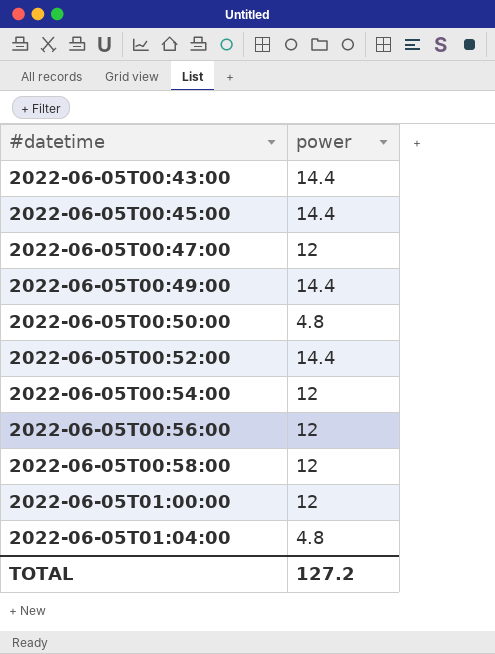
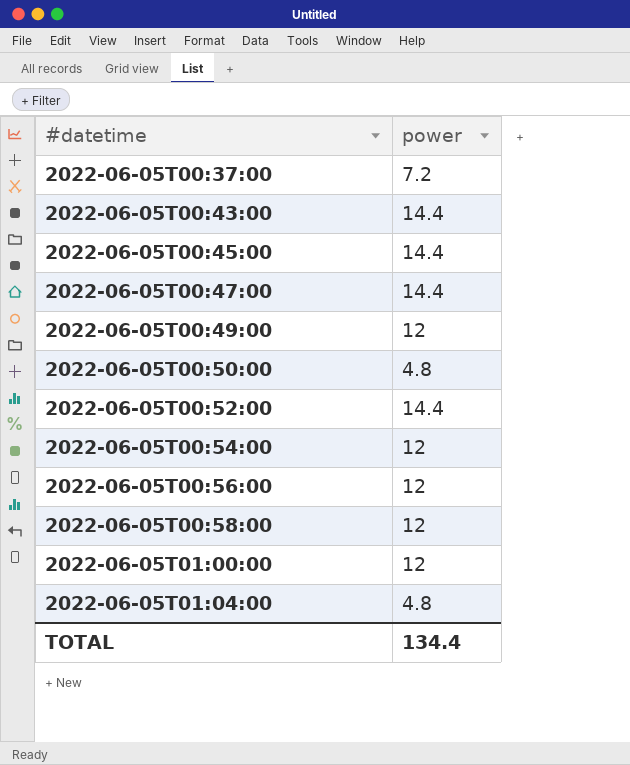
row 2022-06-05T00:37:00: none -> 7.2
2022-06-05T00:47:00 | power: 12 -> 14.4
2022-06-05T00:49:00 | power: 14.4 -> 12
TOTAL | power: 127.2 -> 134.4

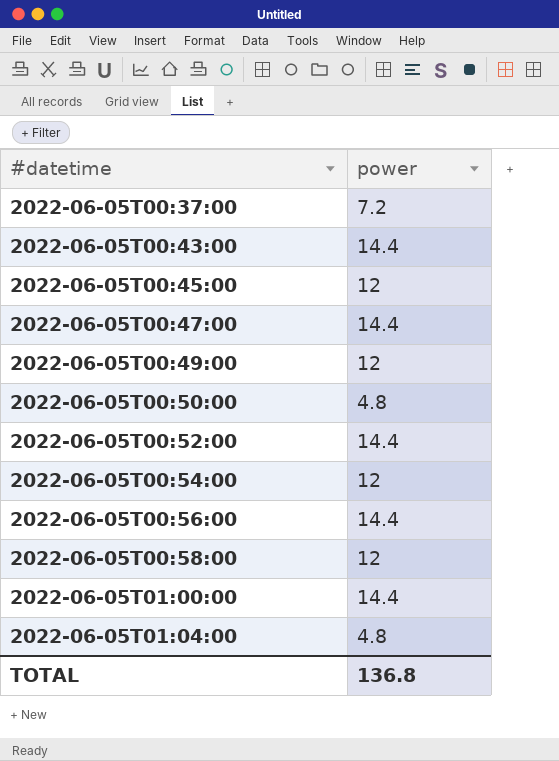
2022-06-05T00:45:00 | power: 14.4 -> 12
2022-06-05T00:56:00 | power: 12 -> 14.4
2022-06-05T01:00:00 | power: 12 -> 14.4
TOTAL | power: 134.4 -> 136.8

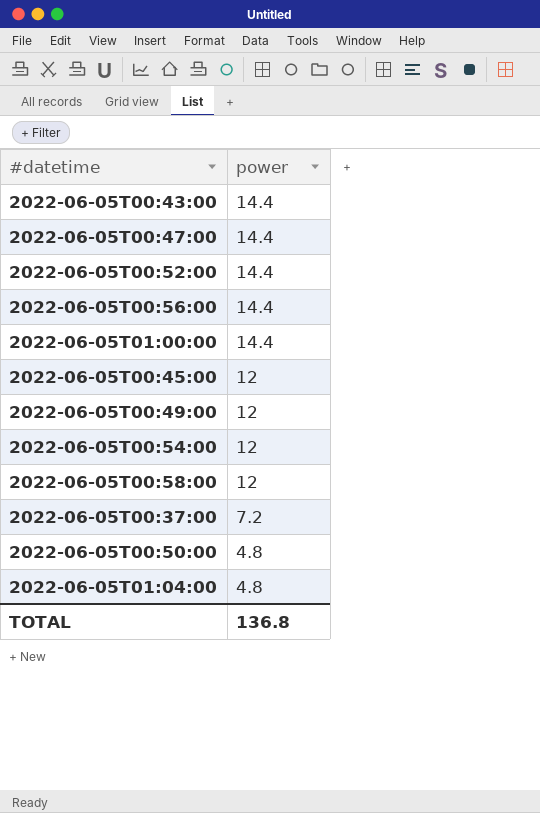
row order: #datetime ascending -> power descending

